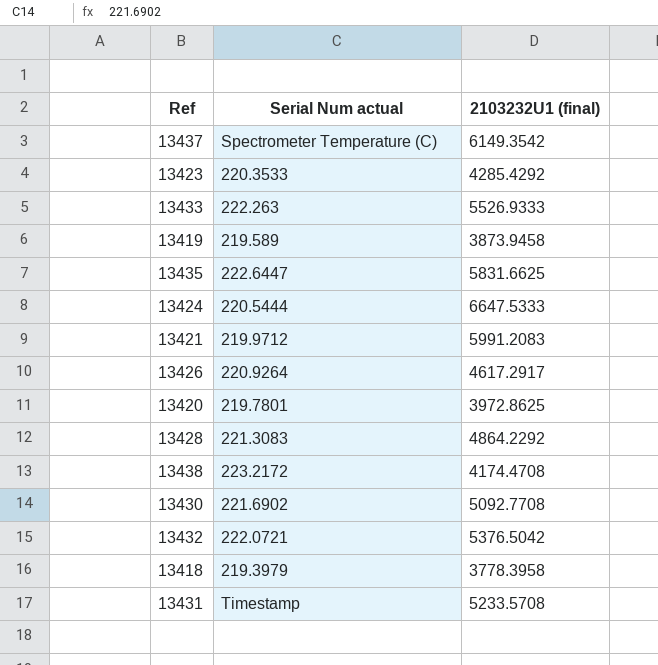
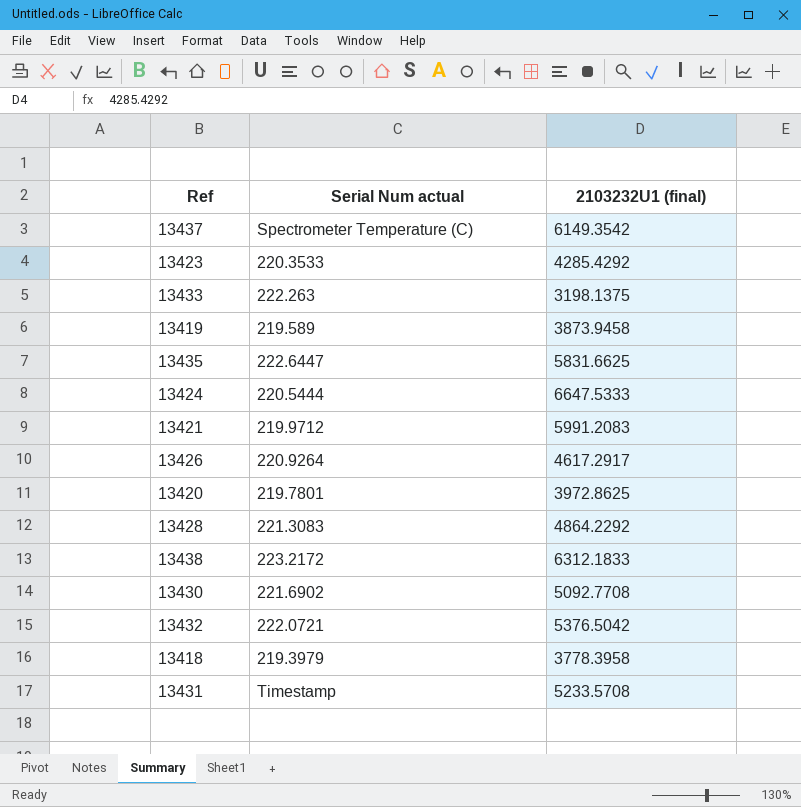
13433 | 2103232U1 (final): 5526.9333 -> 3198.1375
13438 | 2103232U1 (final): 4174.4708 -> 6312.1833

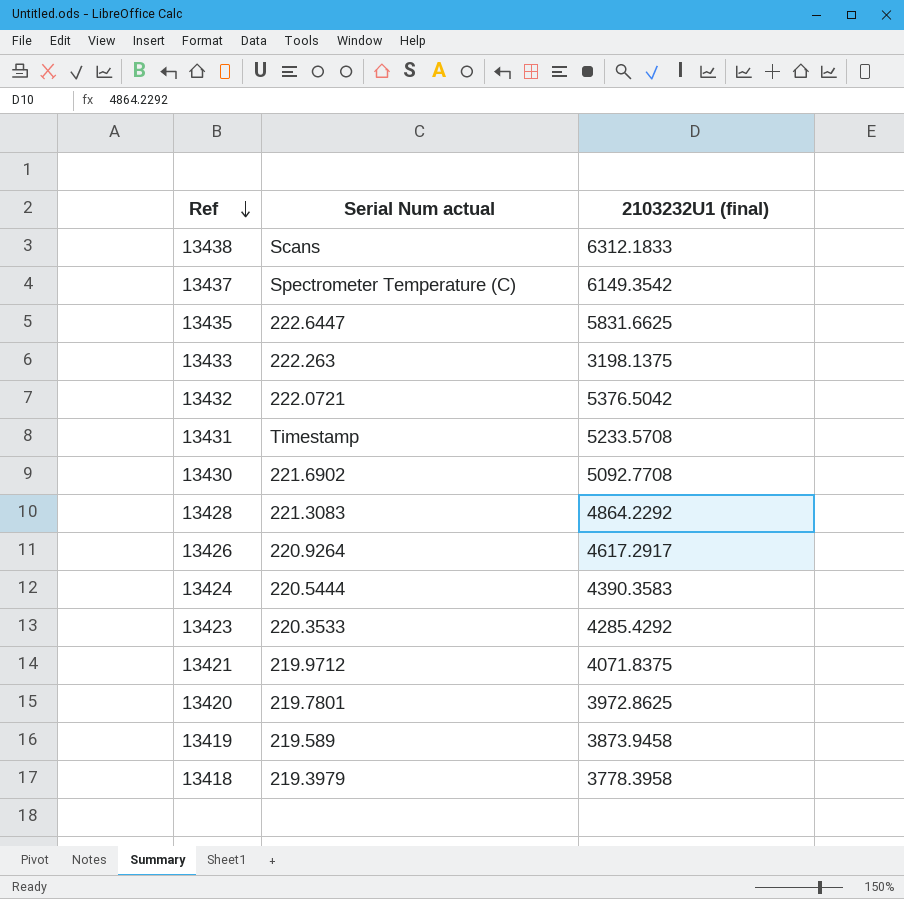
row order: none -> Ref descending
13438 | Serial Num actual: 223.2172 -> Scans
13424 | 2103232U1 (final): 6647.5333 -> 4390.3583
13421 | 2103232U1 (final): 5991.2083 -> 4071.8375

